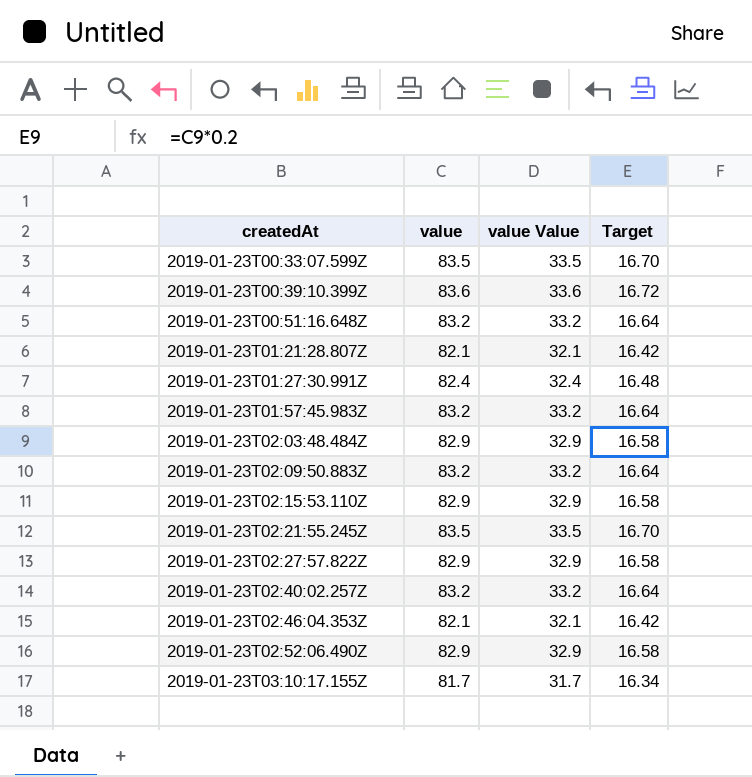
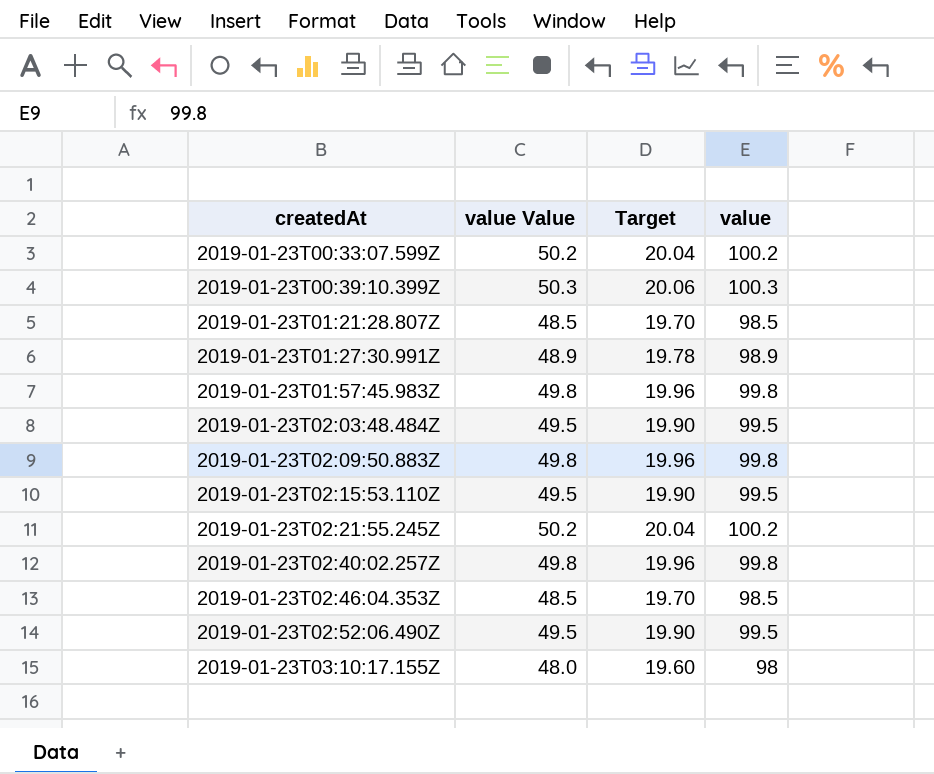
column value | position: 2 -> 4
row 2019-01-23T00:51:16.648Z: 83.2 | 33.2 | 16.64 -> none
row 2019-01-23T02:27:57.822Z: 82.9 | 32.9 | 16.58 -> none
2019-01-23T00:33:07.599Z | value Value: 33.5 -> 50.2
2019-01-23T00:33:07.599Z | Target: 16.70 -> 20.04
2019-01-23T00:33:07.599Z | value: 83.5 -> 100.2
2019-01-23T00:39:10.399Z | value Value: 33.6 -> 50.3
2019-01-23T00:39:10.399Z | Target: 16.72 -> 20.06
2019-01-23T00:39:10.399Z | value: 83.6 -> 100.3
2019-01-23T01:21:28.807Z | value Value: 32.1 -> 48.5
2019-01-23T01:21:28.807Z | Target: 16.42 -> 19.70
2019-01-23T01:21:28.807Z | value: 82.1 -> 98.5
2019-01-23T01:27:30.991Z | value Value: 32.4 -> 48.9
2019-01-23T01:27:30.991Z | Target: 16.48 -> 19.78
2019-01-23T01:27:30.991Z | value: 82.4 -> 98.9
2019-01-23T01:57:45.983Z | value Value: 33.2 -> 49.8
2019-01-23T01:57:45.983Z | Target: 16.64 -> 19.96
2019-01-23T01:57:45.983Z | value: 83.2 -> 99.8
2019-01-23T02:03:48.484Z | value Value: 32.9 -> 49.5
2019-01-23T02:03:48.484Z | Target: 16.58 -> 19.90
2019-01-23T02:03:48.484Z | value: 82.9 -> 99.5
2019-01-23T02:09:50.883Z | value Value: 33.2 -> 49.8
2019-01-23T02:09:50.883Z | Target: 16.64 -> 19.96
2019-01-23T02:09:50.883Z | value: 83.2 -> 99.8
2019-01-23T02:15:53.110Z | value Value: 32.9 -> 49.5
2019-01-23T02:15:53.110Z | Target: 16.58 -> 19.90
2019-01-23T02:15:53.110Z | value: 82.9 -> 99.5
2019-01-23T02:21:55.245Z | value Value: 33.5 -> 50.2
2019-01-23T02:21:55.245Z | Target: 16.70 -> 20.04
2019-01-23T02:21:55.245Z | value: 83.5 -> 100.2
2019-01-23T02:40:02.257Z | value Value: 33.2 -> 49.8
2019-01-23T02:40:02.257Z | Target: 16.64 -> 19.96
2019-01-23T02:40:02.257Z | value: 83.2 -> 99.8
2019-01-23T02:46:04.353Z | value Value: 32.1 -> 48.5
2019-01-23T02:46:04.353Z | Target: 16.42 -> 19.70
2019-01-23T02:46:04.353Z | value: 82.1 -> 98.5
2019-01-23T02:52:06.490Z | value Value: 32.9 -> 49.5
2019-01-23T02:52:06.490Z | Target: 16.58 -> 19.90
2019-01-23T02:52:06.490Z | value: 82.9 -> 99.5
2019-01-23T03:10:17.155Z | value Value: 31.7 -> 48.0
2019-01-23T03:10:17.155Z | Target: 16.34 -> 19.60
2019-01-23T03:10:17.155Z | value: 81.7 -> 98

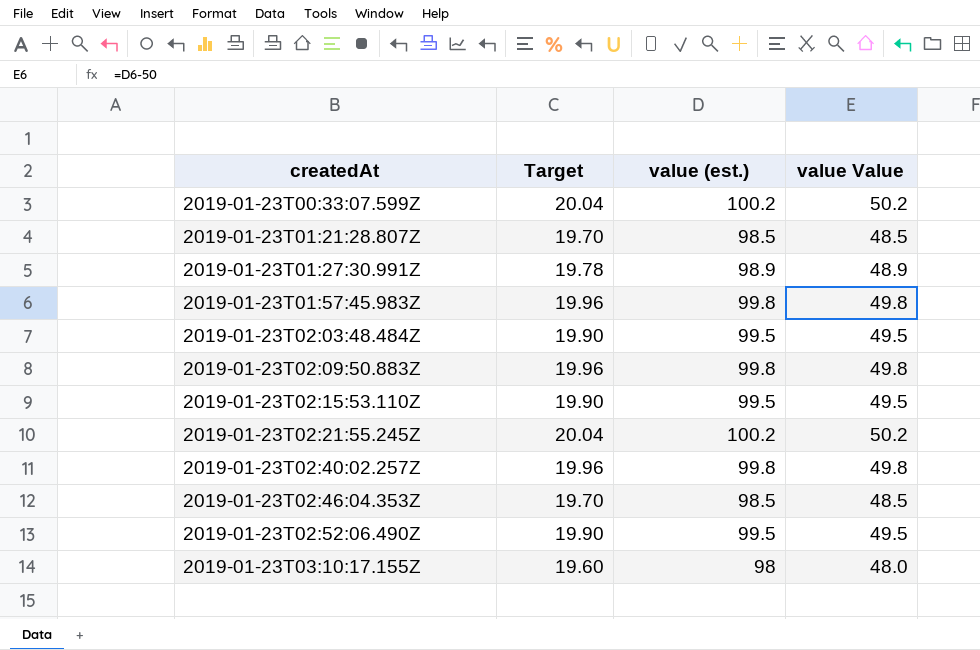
column name: value -> value (est.)
column value Value | position: 2 -> 4
row 2019-01-23T00:39:10.399Z: 50.3 | 20.06 | 100.3 -> none

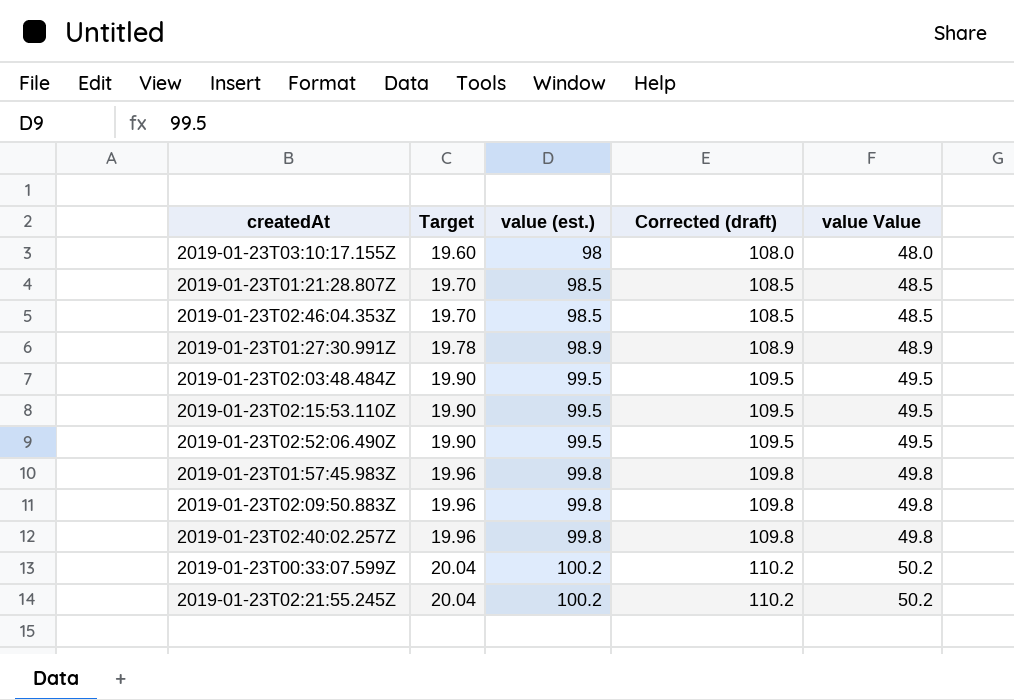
row order: createdAt ascending -> Target ascending
column Corrected (draft) | formula: none -> [value (est.)] + 10

